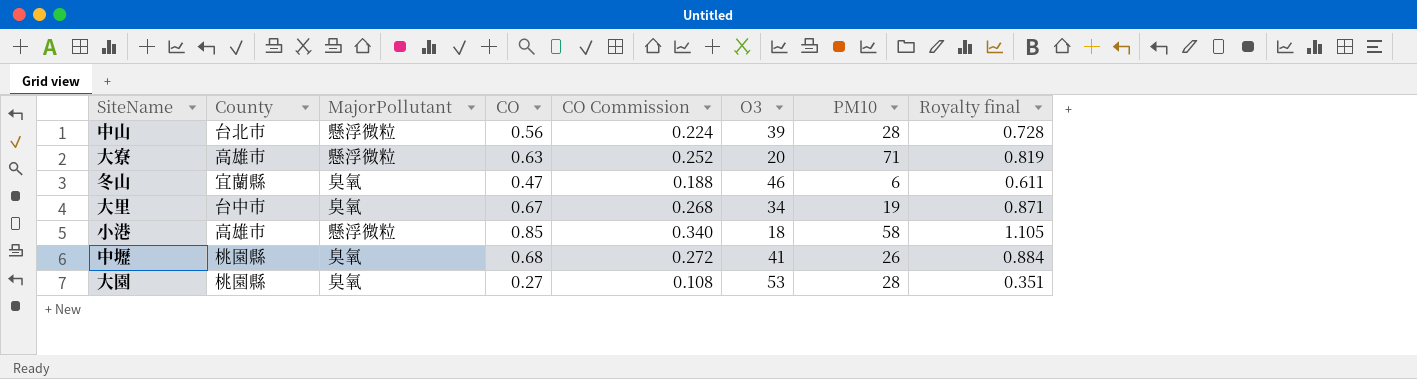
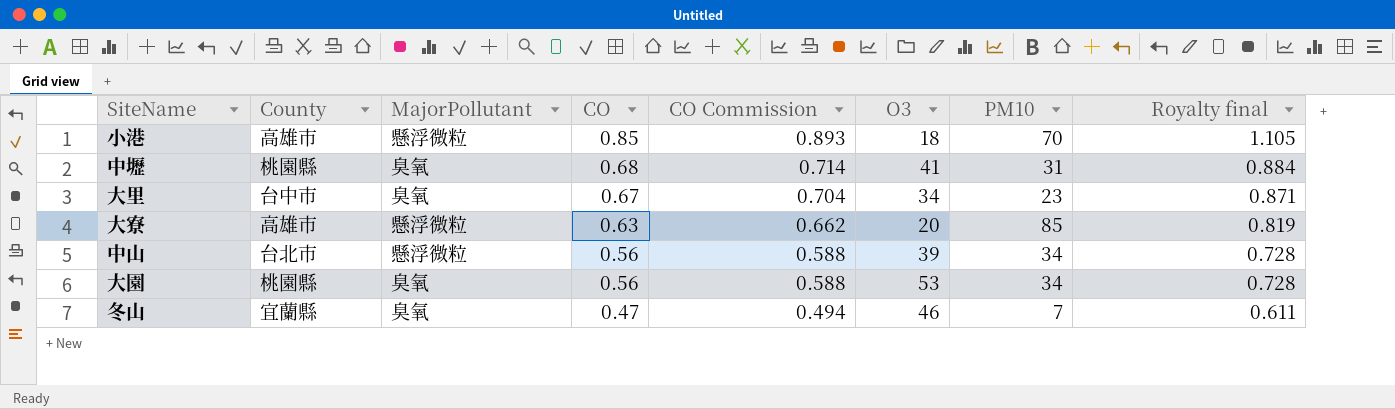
row order: none -> CO descending
column CO Commission | formula: [CO] * 0.4 -> [CO] * 1.05
小港 | PM10: 58 -> 70
中壢 | PM10: 26 -> 31
大里 | PM10: 19 -> 23
大寮 | PM10: 71 -> 85
中山 | PM10: 28 -> 34
大園 | CO: 0.27 -> 0.56
大園 | PM10: 28 -> 34
大園 | Royalty final: 0.351 -> 0.728
冬山 | PM10: 6 -> 7

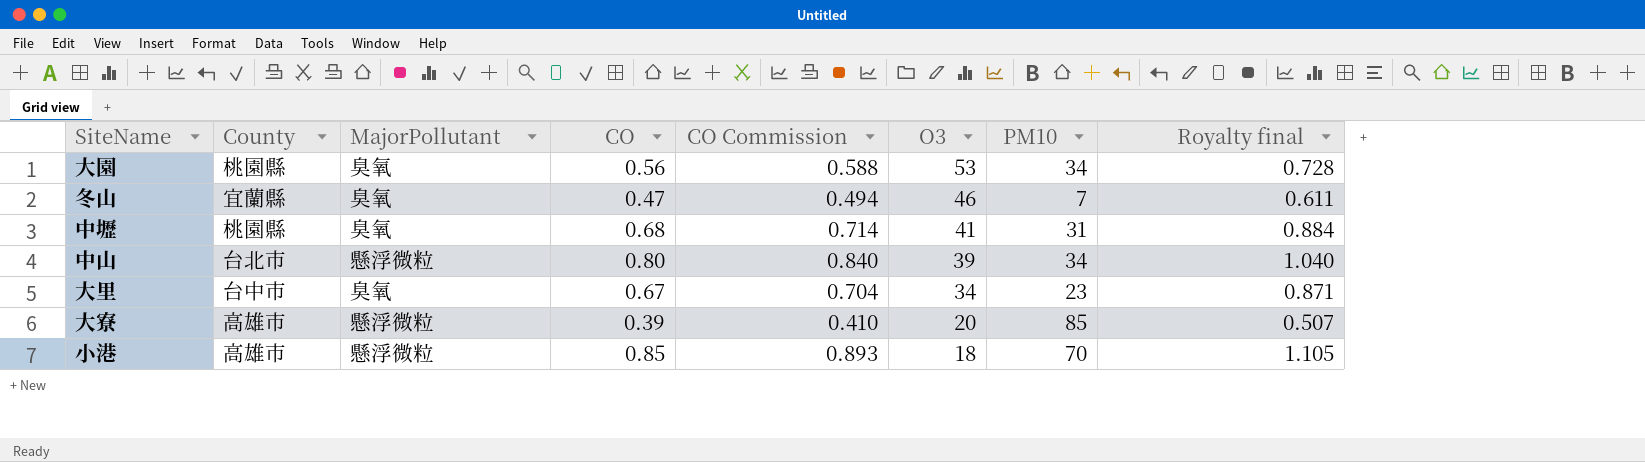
row order: CO descending -> O3 descending
中山 | CO: 0.56 -> 0.80
中山 | CO Commission: 0.588 -> 0.840
中山 | Royalty final: 0.728 -> 1.040
大寮 | CO: 0.63 -> 0.39
大寮 | CO Commission: 0.662 -> 0.410
大寮 | Royalty final: 0.819 -> 0.507

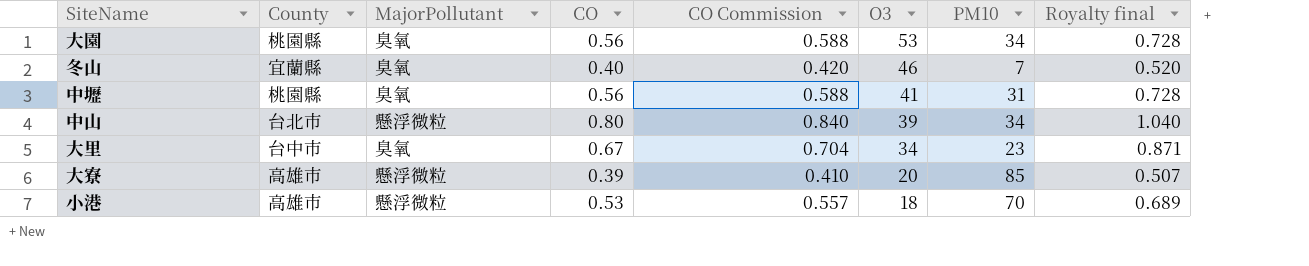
冬山 | CO: 0.47 -> 0.40
冬山 | CO Commission: 0.494 -> 0.420
冬山 | Royalty final: 0.611 -> 0.520
中壢 | CO: 0.68 -> 0.56
中壢 | CO Commission: 0.714 -> 0.588
中壢 | Royalty final: 0.884 -> 0.728
小港 | CO: 0.85 -> 0.53
小港 | CO Commission: 0.893 -> 0.557
小港 | Royalty final: 1.105 -> 0.689

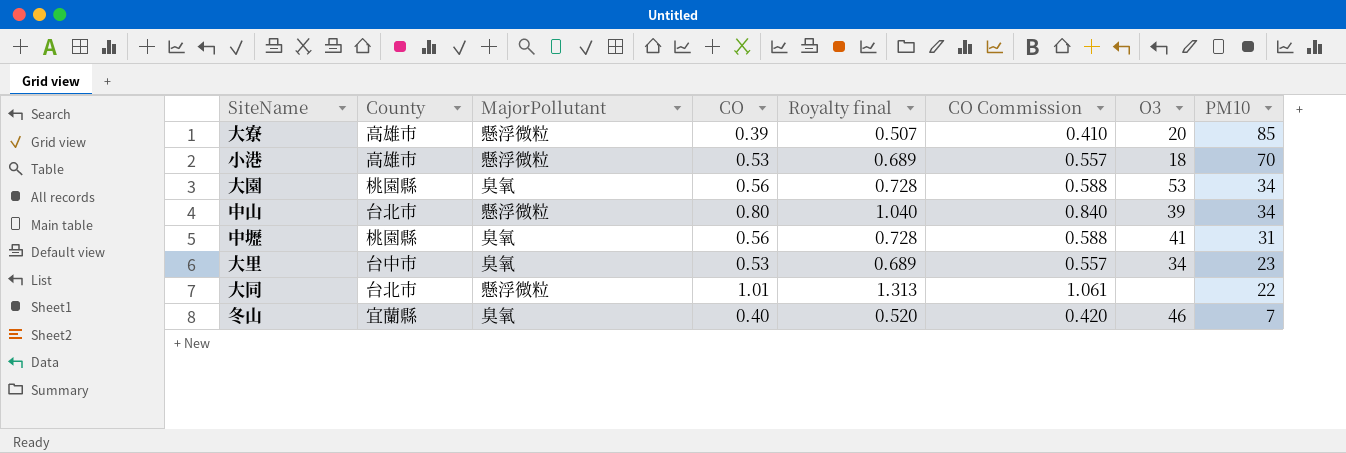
row order: O3 descending -> PM10 descending
column Royalty final | position: 8 -> 5
大里 | CO: 0.67 -> 0.53
大里 | Royalty final: 0.871 -> 0.689
大里 | CO Commission: 0.704 -> 0.557
row 大同: none -> 台北市 | 懸浮微粒 | 1.01 | 1.313 | 1.061 | none | 22

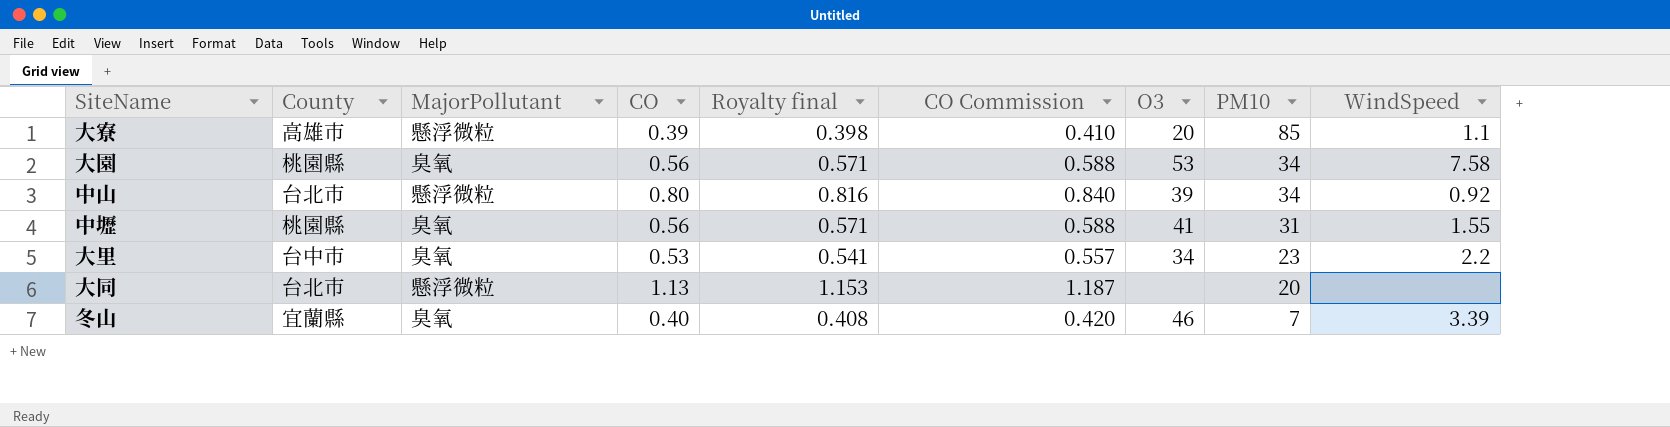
column Royalty final | formula: [CO] * 1.3 -> [CO] * 1.02
column WindSpeed | position: none -> 9
row 小港: 高雄市 | 懸浮微粒 | 0.53 | 0.689 | 0.557 | 18 | 70 -> none
大同 | CO: 1.01 -> 1.13
大同 | CO Commission: 1.061 -> 1.187
大同 | PM10: 22 -> 20

